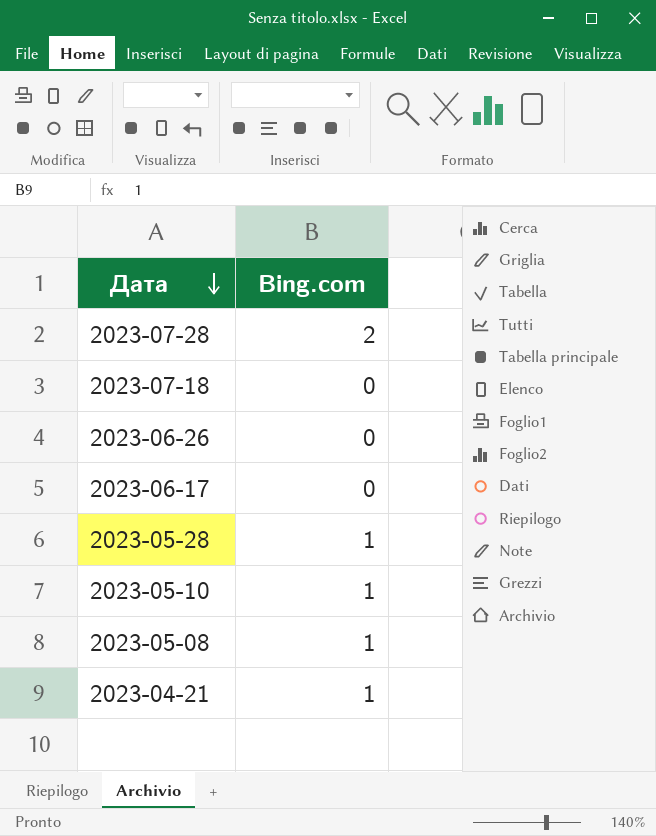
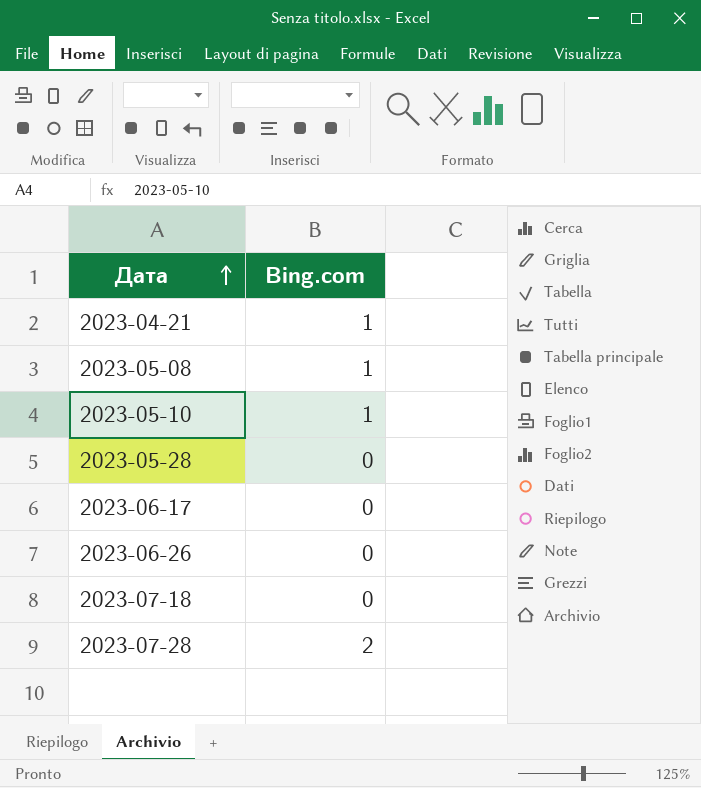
row order: Дата descending -> Дата ascending
2023-05-28 | Bing.com: 1 -> 0

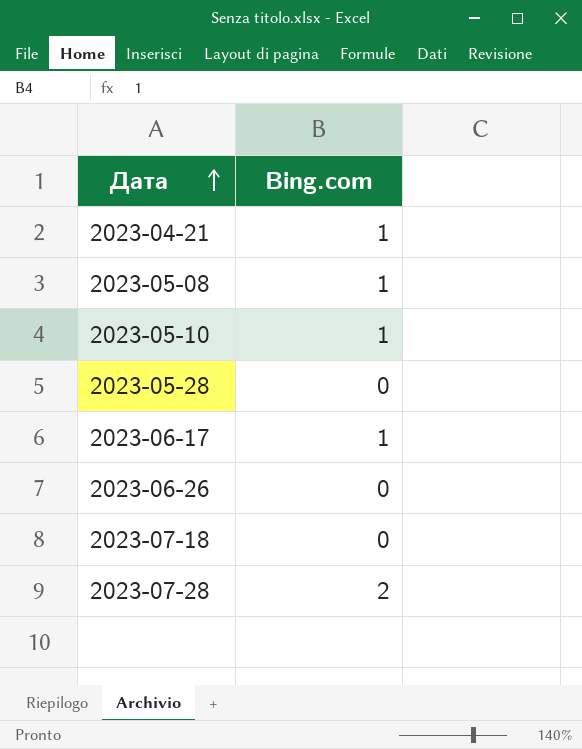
2023-06-17 | Bing.com: 0 -> 1

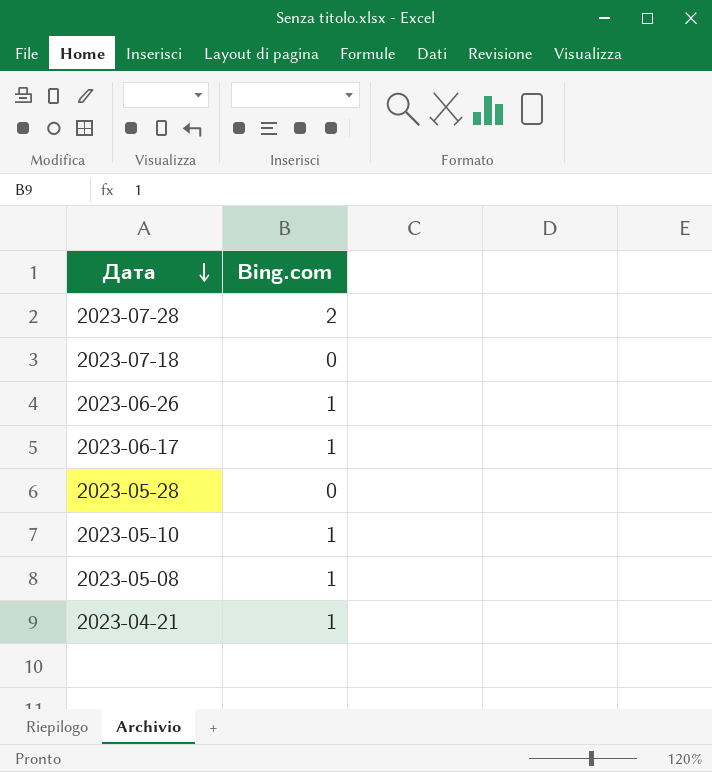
row order: Дата ascending -> Дата descending
2023-06-26 | Bing.com: 0 -> 1

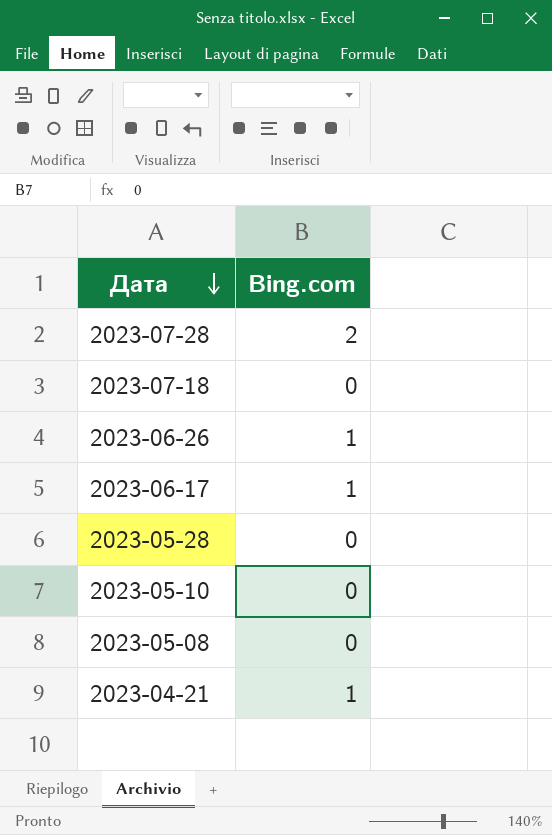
2023-05-10 | Bing.com: 1 -> 0
2023-05-08 | Bing.com: 1 -> 0

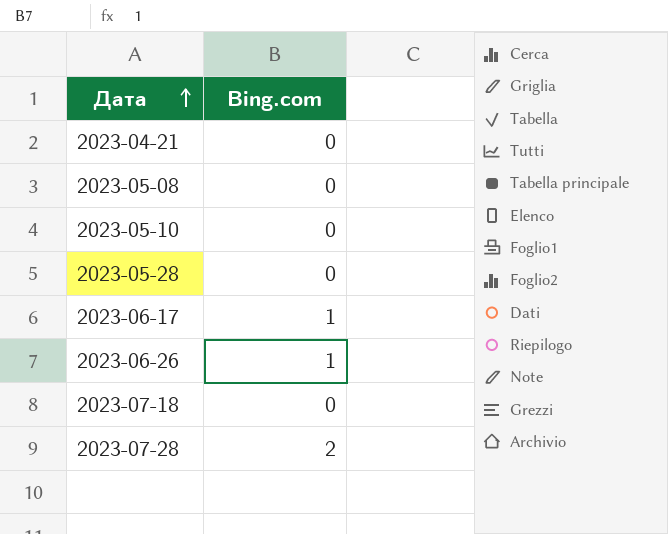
row order: Дата descending -> Дата ascending
2023-04-21 | Bing.com: 1 -> 0

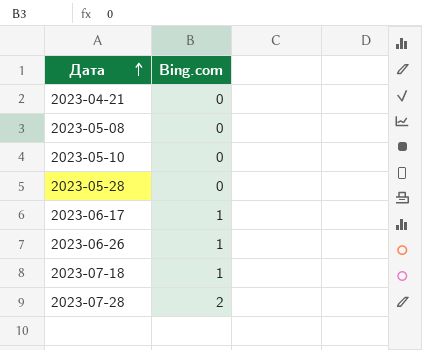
2023-07-18 | Bing.com: 0 -> 1

